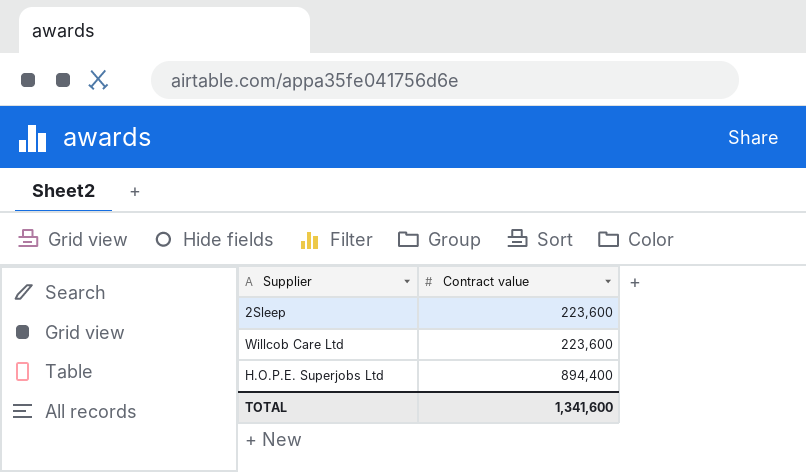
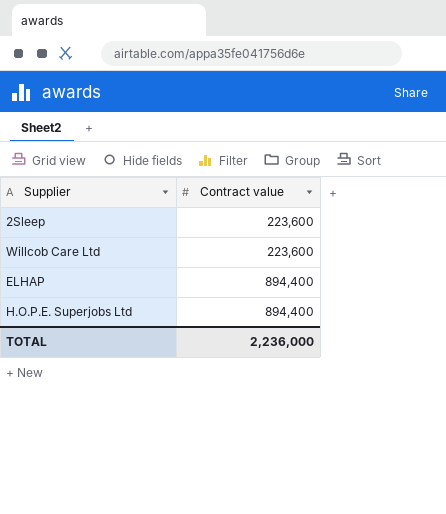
row ELHAP: none -> 894,400
TOTAL | Contract value: 1,341,600 -> 2,236,000

